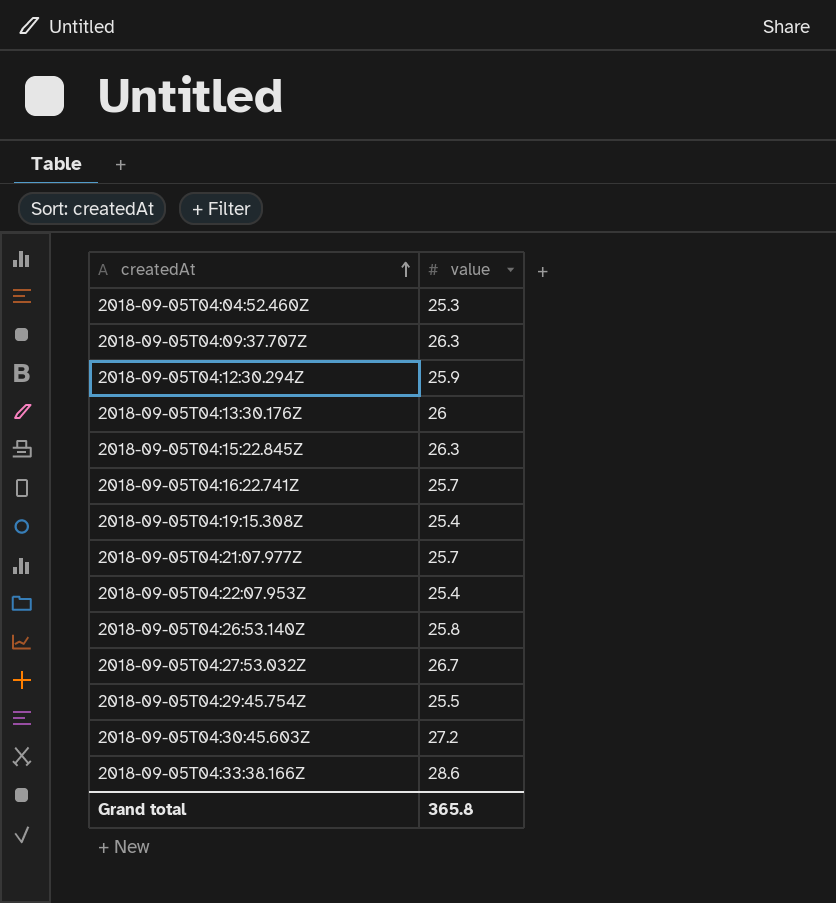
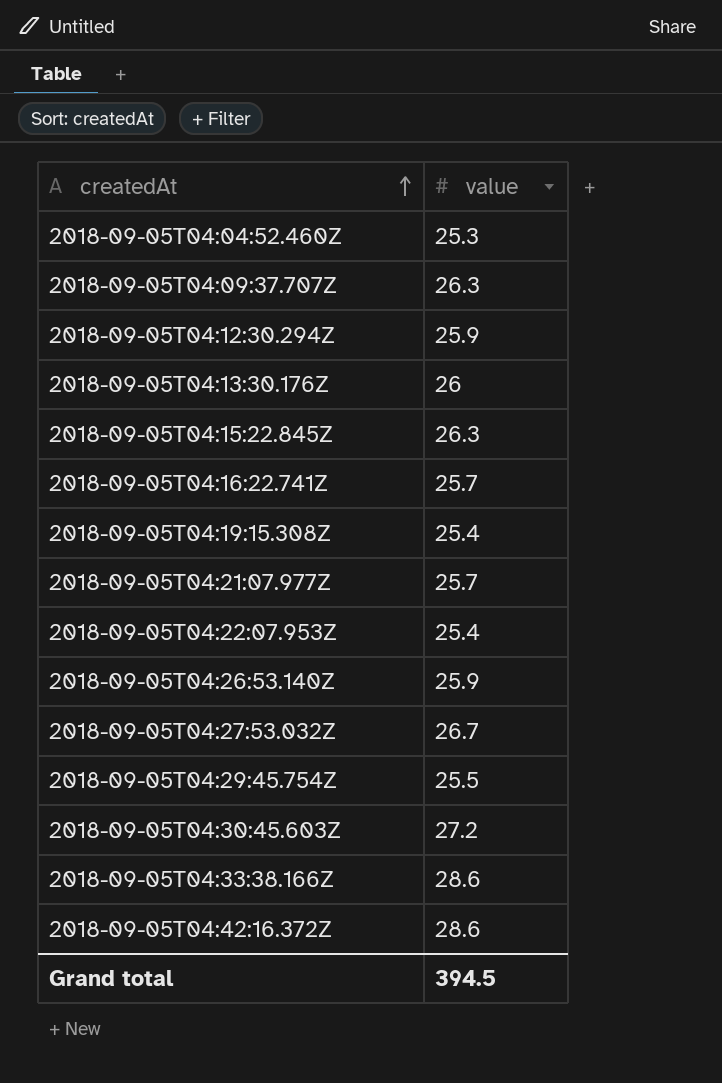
2018-09-05T04:26:53.140Z | value: 25.8 -> 25.9
row 2018-09-05T04:42:16.372Z: none -> 28.6
Grand total | value: 365.8 -> 394.5

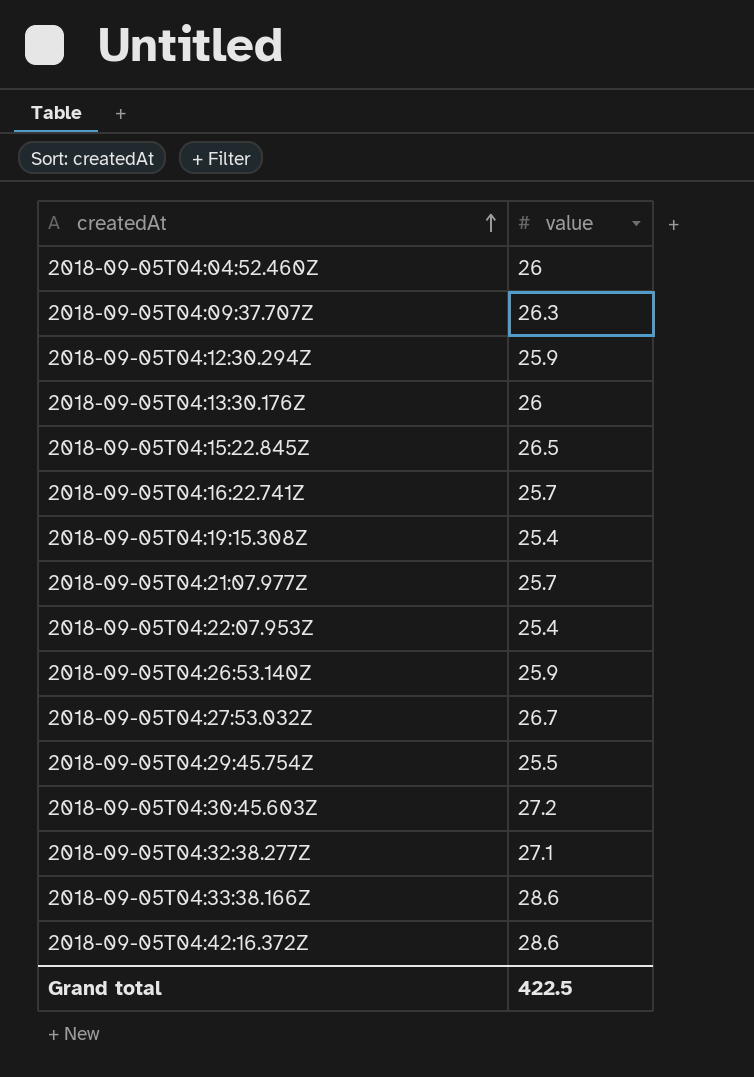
2018-09-05T04:04:52.460Z | value: 25.3 -> 26
2018-09-05T04:15:22.845Z | value: 26.3 -> 26.5
row 2018-09-05T04:32:38.277Z: none -> 27.1
Grand total | value: 394.5 -> 422.5

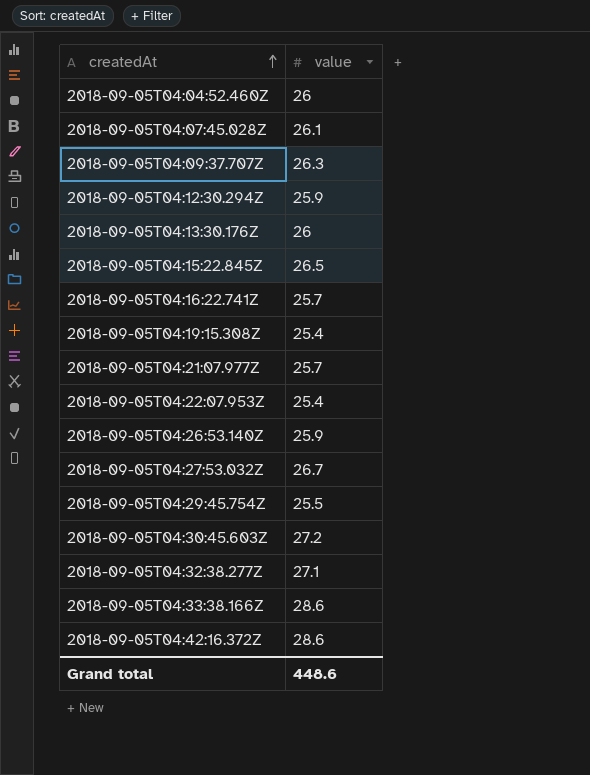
row 2018-09-05T04:07:45.028Z: none -> 26.1
Grand total | value: 422.5 -> 448.6

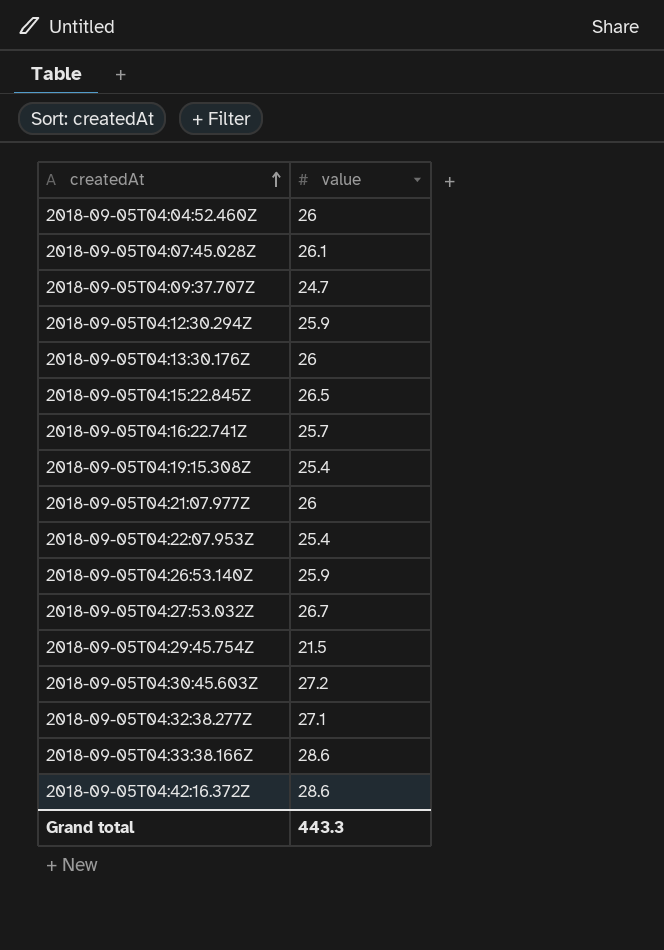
2018-09-05T04:09:37.707Z | value: 26.3 -> 24.7
2018-09-05T04:21:07.977Z | value: 25.7 -> 26
2018-09-05T04:29:45.754Z | value: 25.5 -> 21.5
Grand total | value: 448.6 -> 443.3

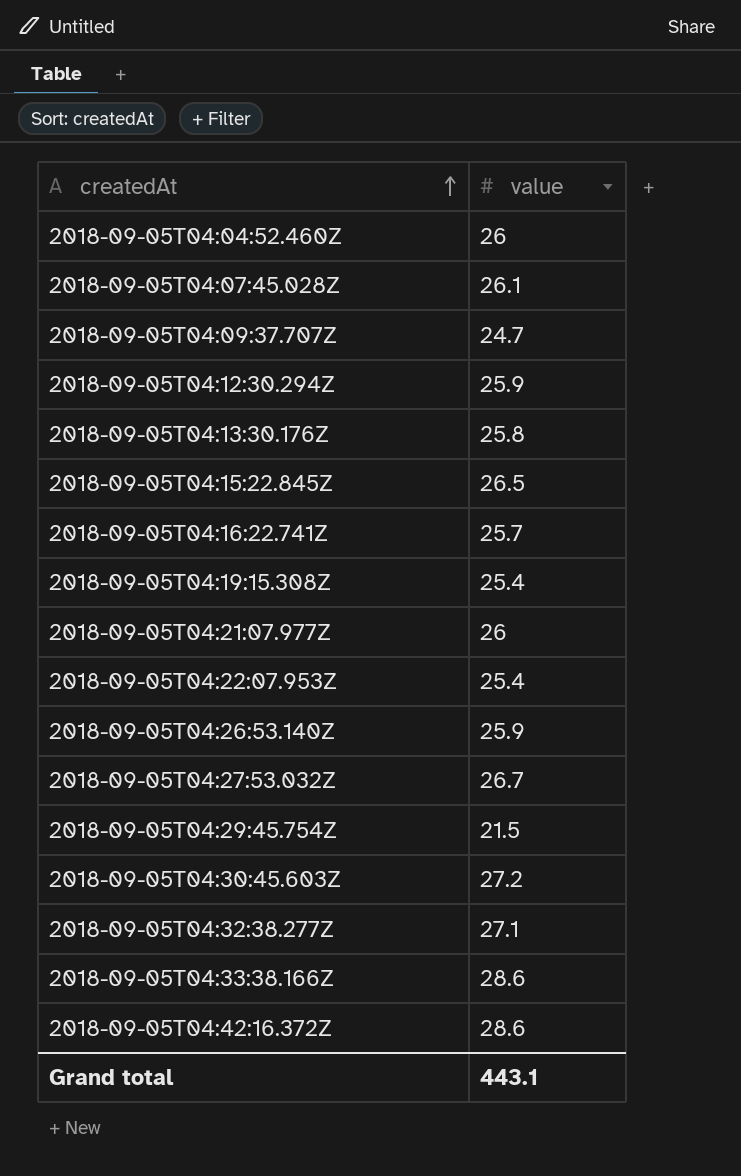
2018-09-05T04:13:30.176Z | value: 26 -> 25.8
Grand total | value: 443.3 -> 443.1

